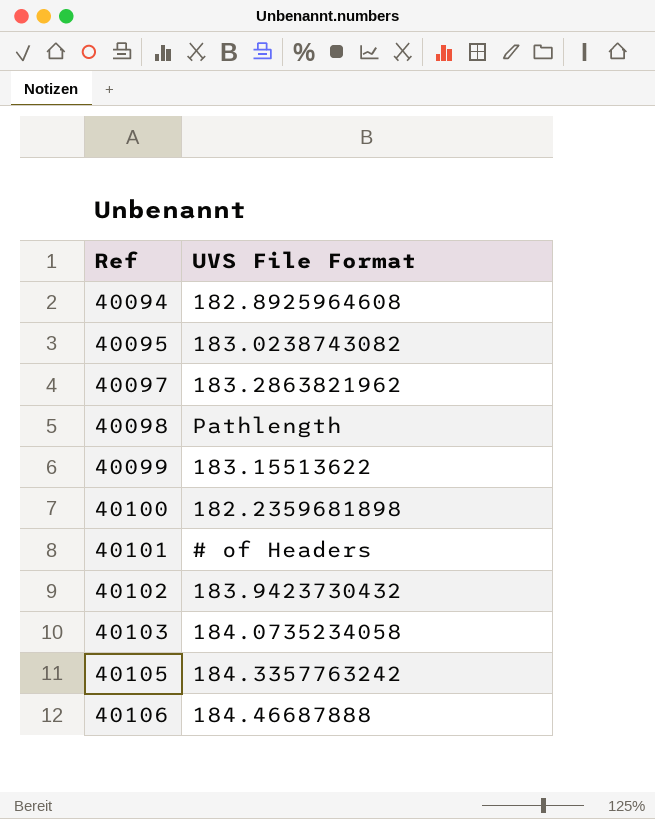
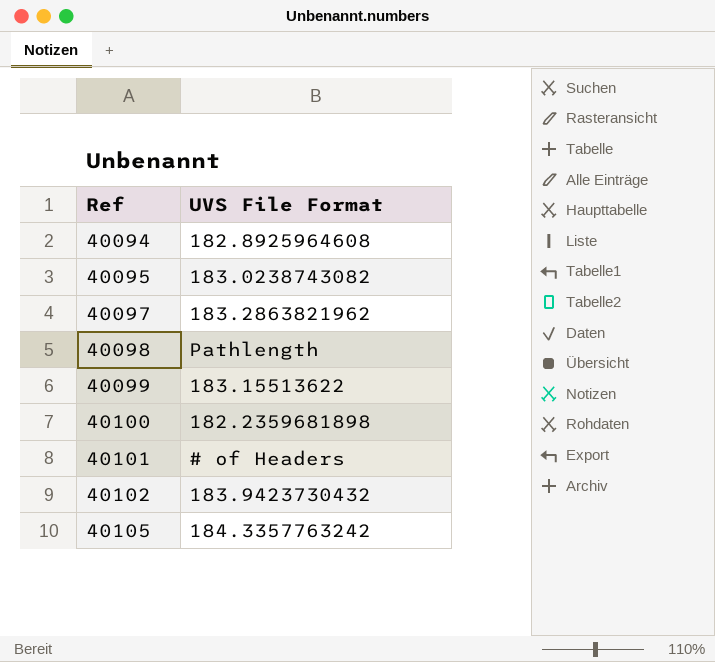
row 40103: 184.0735234058 -> none
row 40106: 184.46687888 -> none

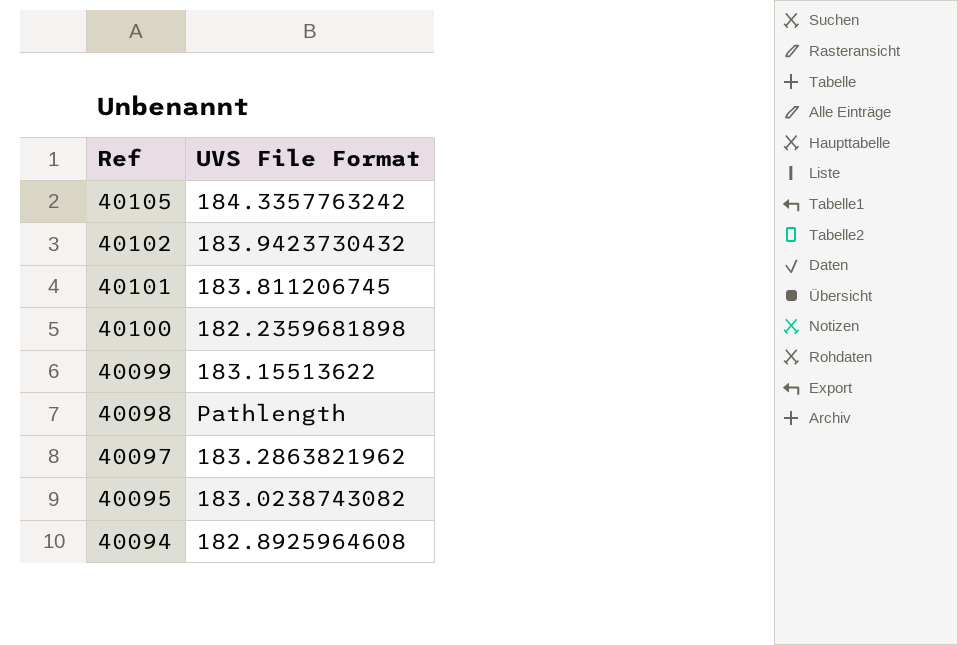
row order: Ref ascending -> Ref descending
40101 | UVS File Format: # of Headers -> 183.811206745

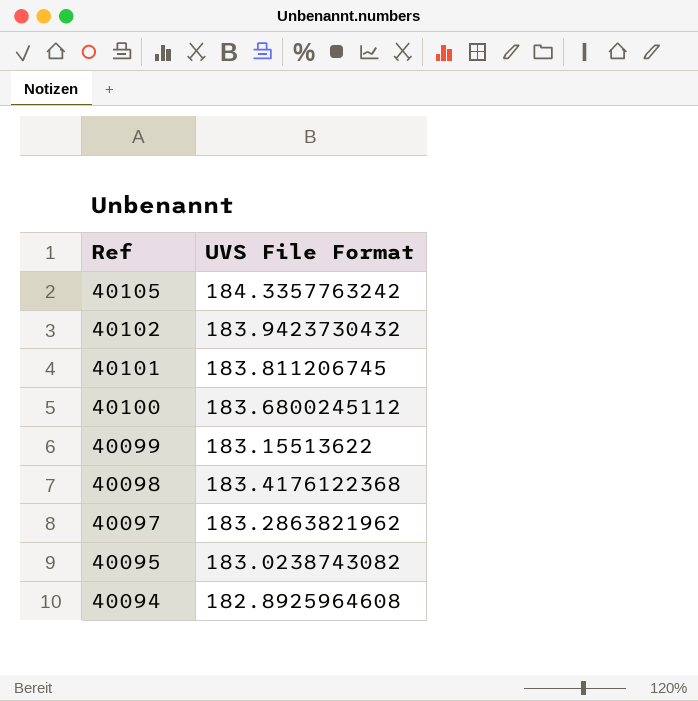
40100 | UVS File Format: 182.2359681898 -> 183.6800245112
40098 | UVS File Format: Pathlength -> 183.4176122368

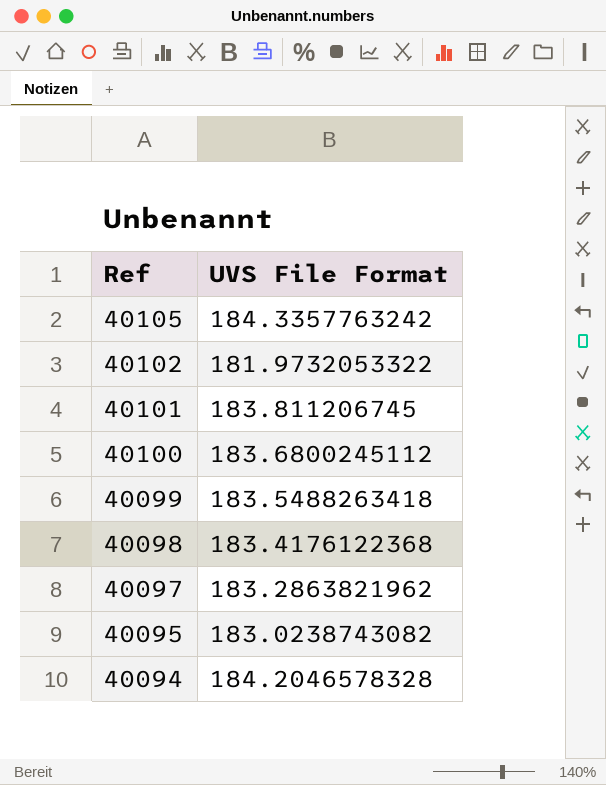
40102 | UVS File Format: 183.9423730432 -> 181.9732053322
40099 | UVS File Format: 183.15513622 -> 183.5488263418
40094 | UVS File Format: 182.8925964608 -> 184.2046578328

